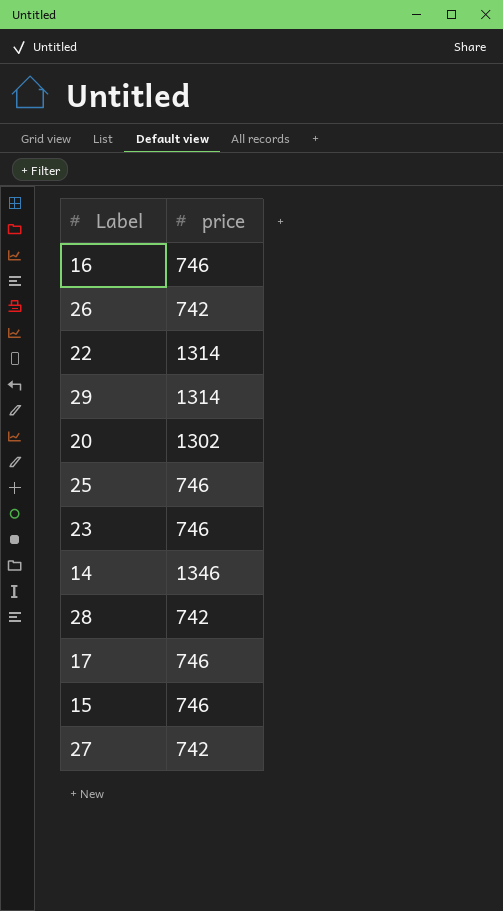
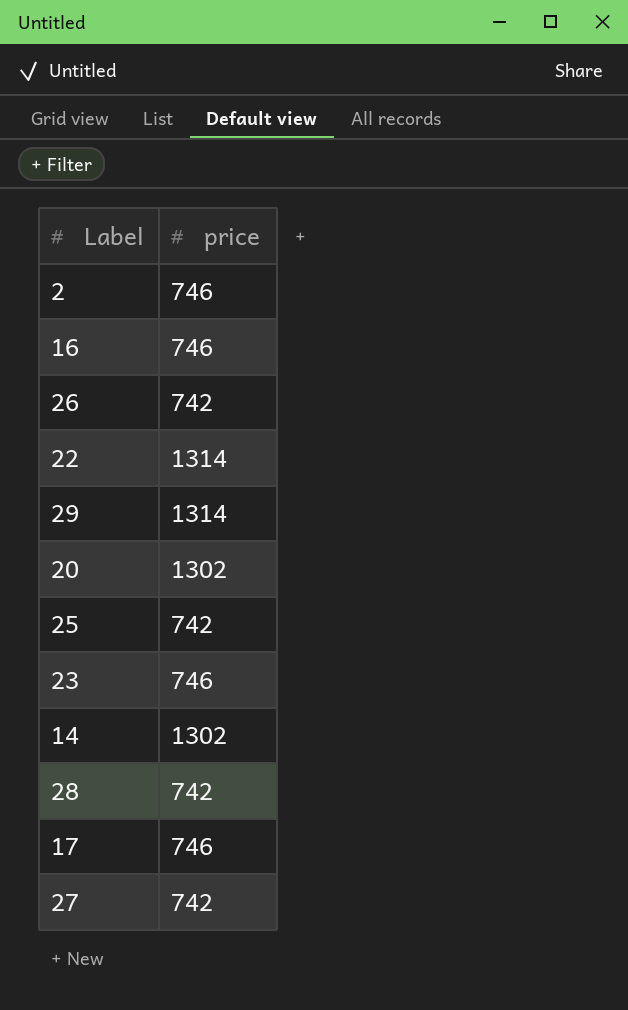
row 15: 746 -> none
row 2: none -> 746
25 | price: 746 -> 742
14 | price: 1346 -> 1302

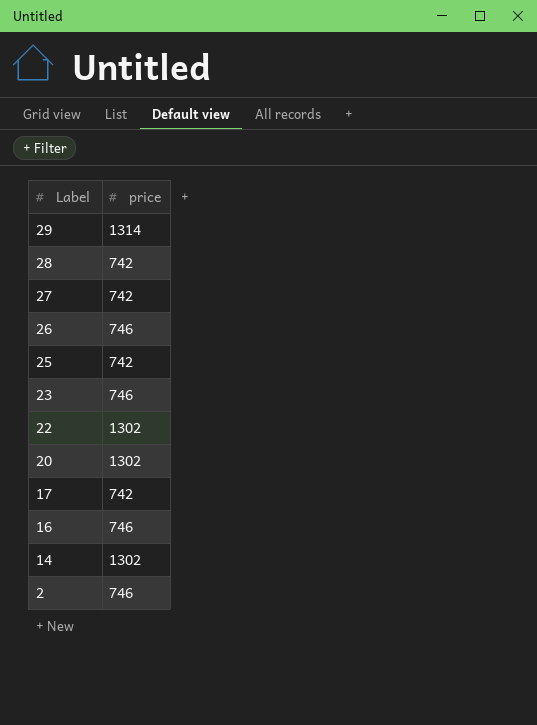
row order: none -> Label descending
26 | price: 742 -> 746
22 | price: 1314 -> 1302
17 | price: 746 -> 742

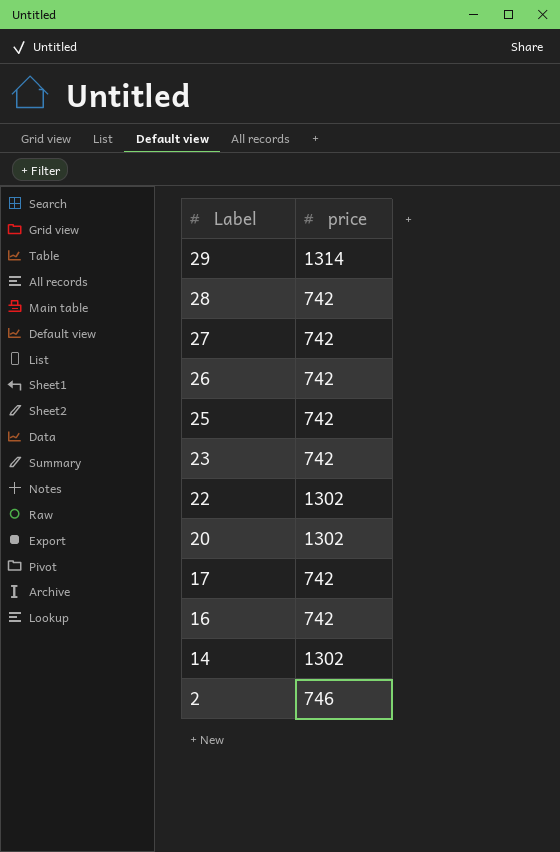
26 | price: 746 -> 742
23 | price: 746 -> 742
16 | price: 746 -> 742

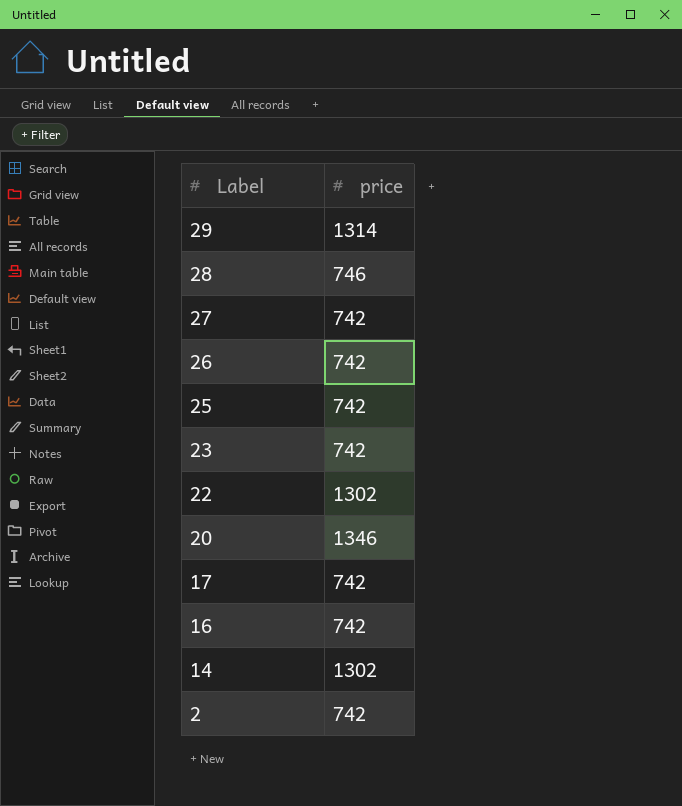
28 | price: 742 -> 746
20 | price: 1302 -> 1346
2 | price: 746 -> 742

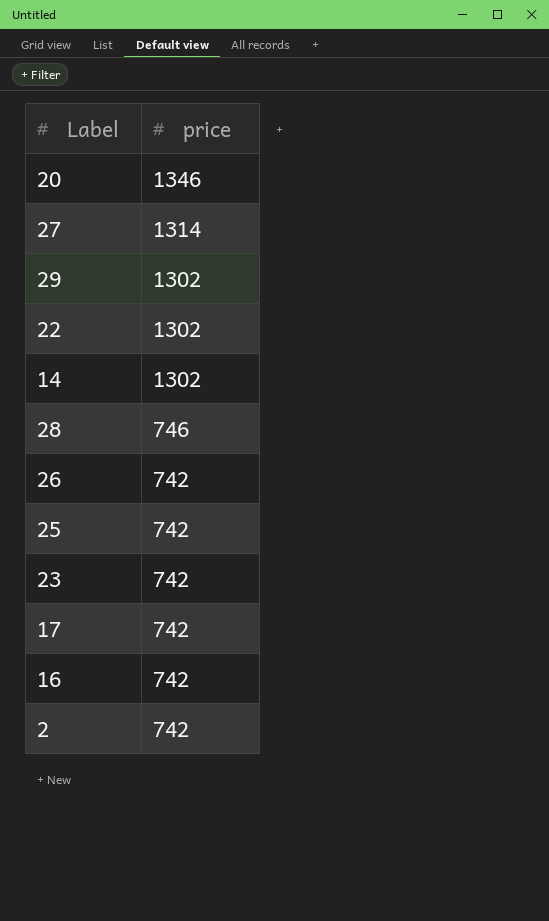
row order: Label descending -> price descending
27 | price: 742 -> 1314
29 | price: 1314 -> 1302

